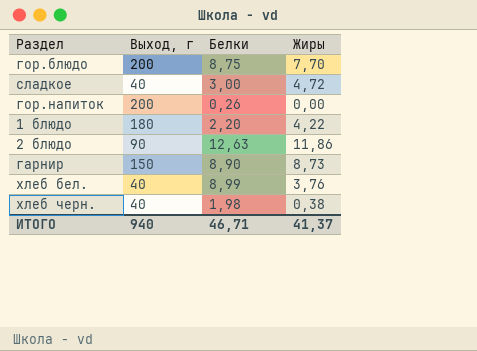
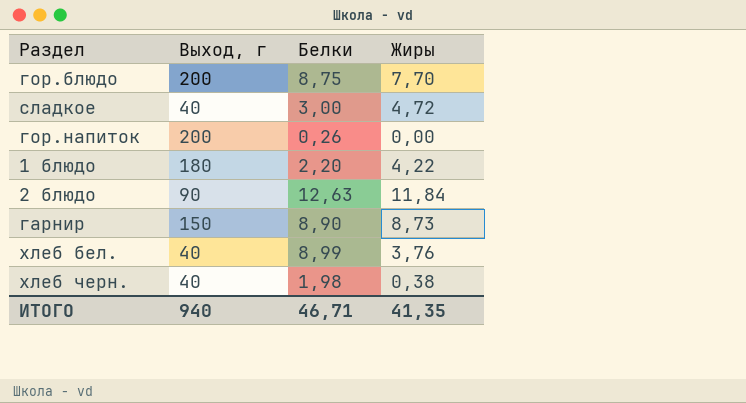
2 блюдо | Жиры: 11,86 -> 11,84
ИТОГО | Жиры: 41,37 -> 41,35

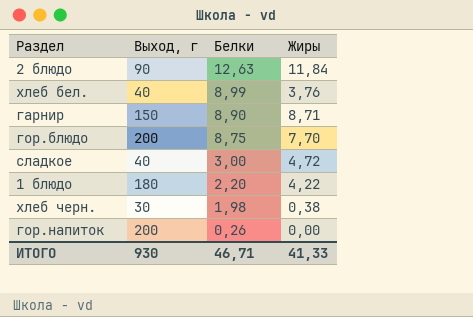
row order: none -> Белки descending
гарнир | Жиры: 8,73 -> 8,71
хлеб черн. | Выход, г: 40 -> 30
ИТОГО | Выход, г: 940 -> 930
ИТОГО | Жиры: 41,35 -> 41,33

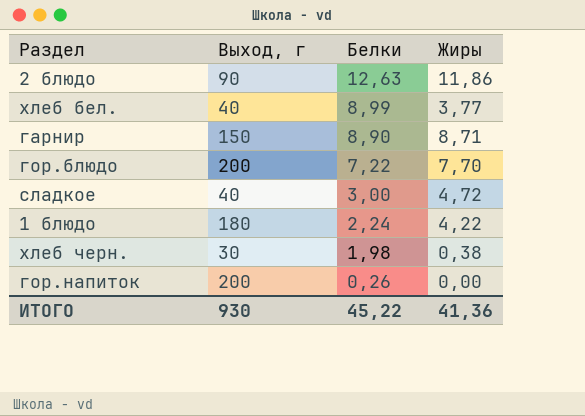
2 блюдо | Жиры: 11,84 -> 11,86
хлеб бел. | Жиры: 3,76 -> 3,77
гор.блюдо | Белки: 8,75 -> 7,22
1 блюдо | Белки: 2,20 -> 2,24
ИТОГО | Белки: 46,71 -> 45,22
ИТОГО | Жиры: 41,33 -> 41,36

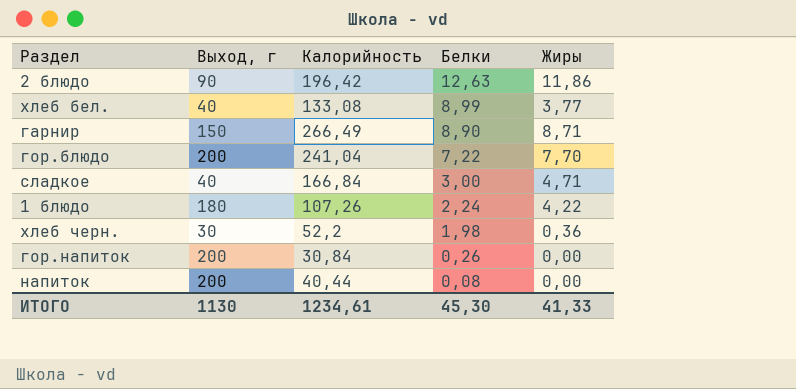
column Калорийность | position: none -> 3
сладкое | Жиры: 4,72 -> 4,71
хлеб черн. | Жиры: 0,38 -> 0,36
row напиток: none -> 200 | 40,44 | 0,08 | 0,00
ИТОГО | Выход, г: 930 -> 1130
ИТОГО | Белки: 45,22 -> 45,30
ИТОГО | Жиры: 41,36 -> 41,33

